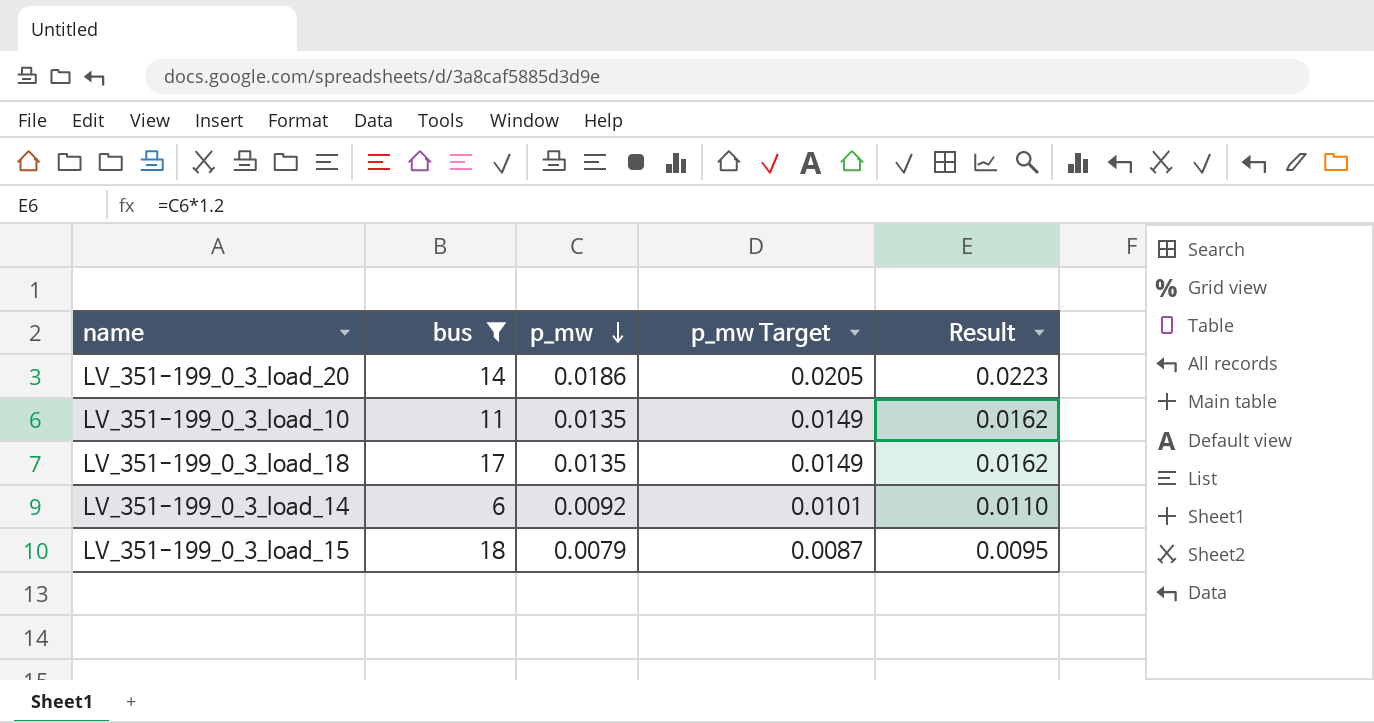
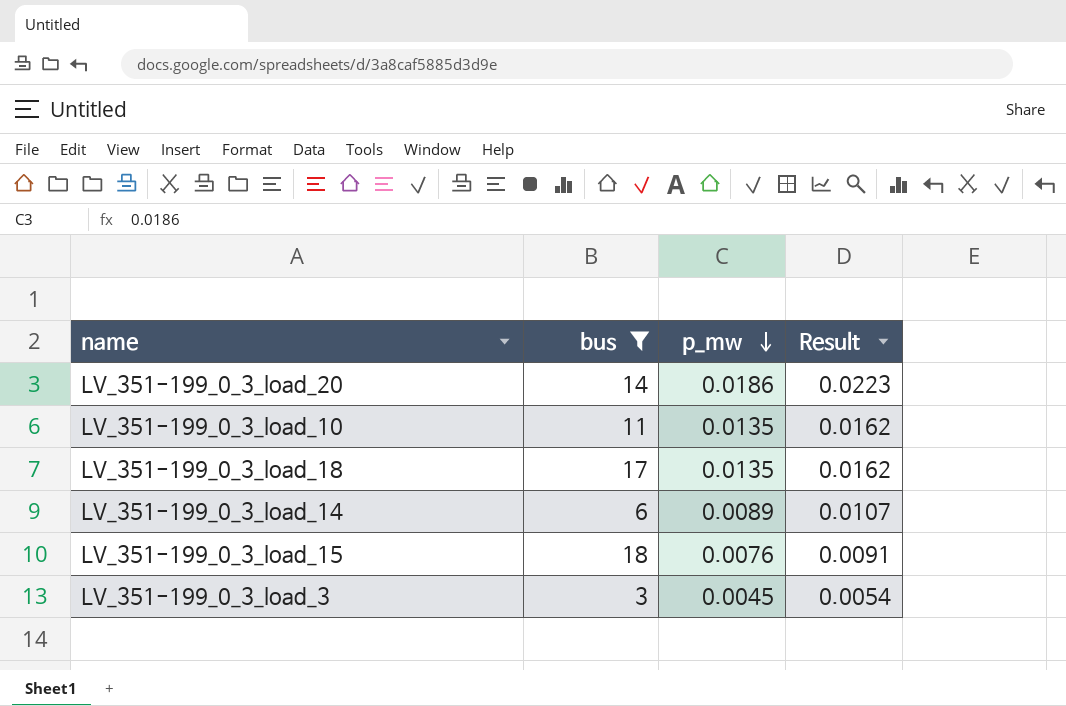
column p_mw Target | formula: [p_mw] * 1.1 -> none
LV_351-199_0_3_load_14 | p_mw: 0.0092 -> 0.0089
LV_351-199_0_3_load_14 | Result: 0.0110 -> 0.0107
LV_351-199_0_3_load_15 | p_mw: 0.0079 -> 0.0076
LV_351-199_0_3_load_15 | Result: 0.0095 -> 0.0091
row LV_351-199_0_3_load_3: none -> 3 | 0.0045 | 0.0054

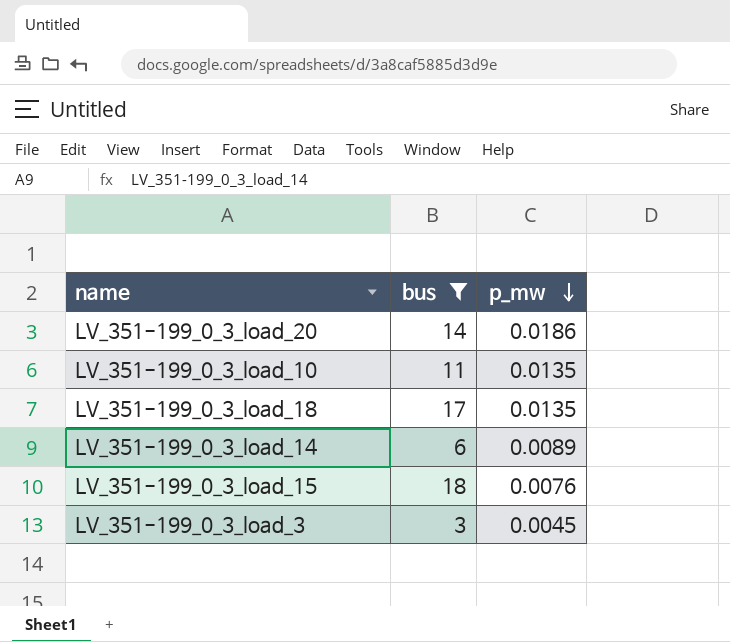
column Result | formula: [p_mw] * 1.2 -> none

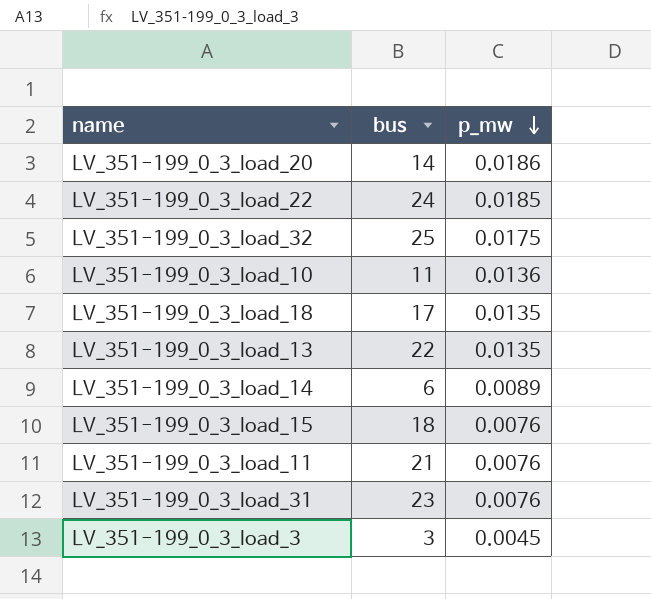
filter: bus <= 18 -> none
LV_351-199_0_3_load_10 | p_mw: 0.0135 -> 0.0136

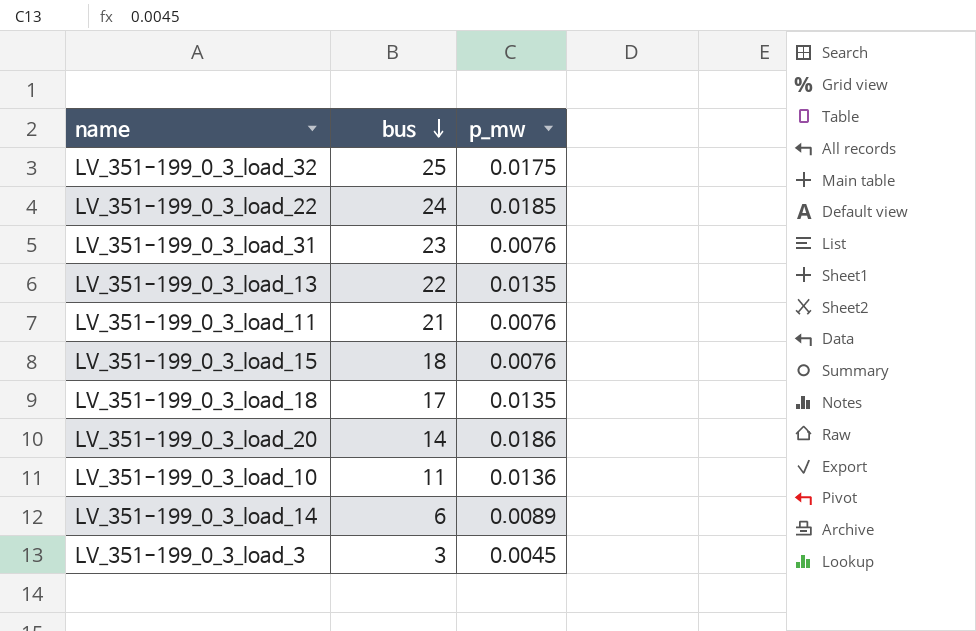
row order: p_mw descending -> bus descending

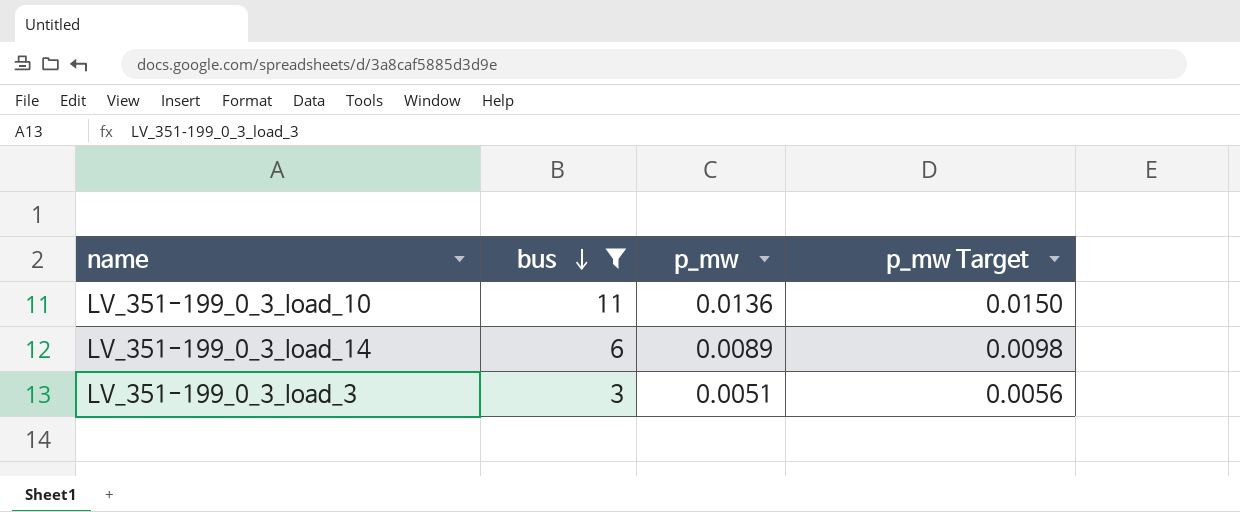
filter: none -> bus <= 11
column p_mw Target | formula: none -> [p_mw] * 1.1
LV_351-199_0_3_load_3 | p_mw: 0.0045 -> 0.0051

